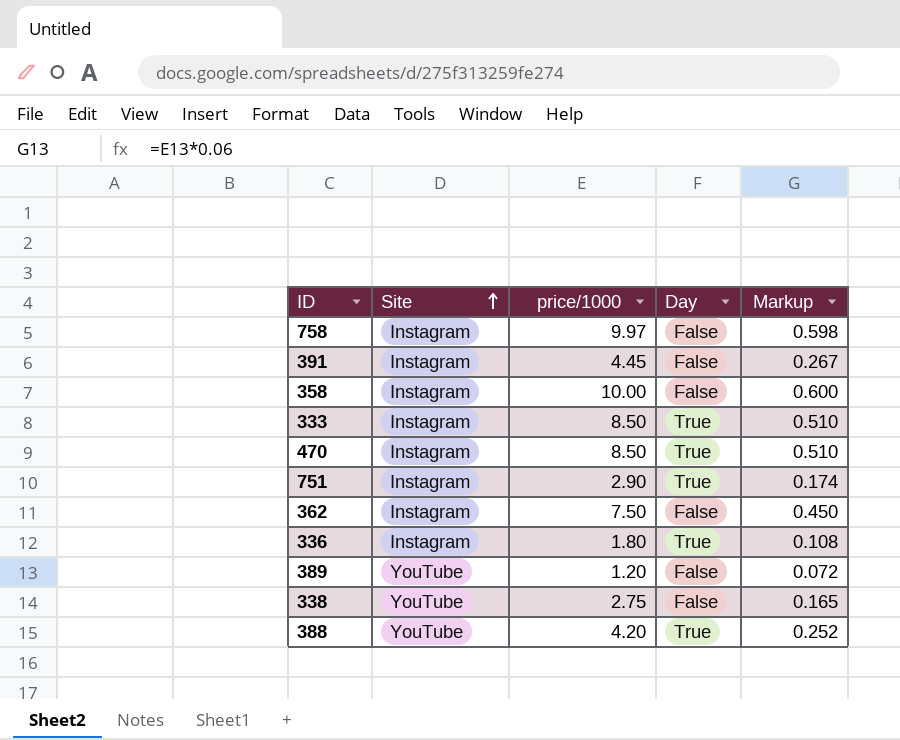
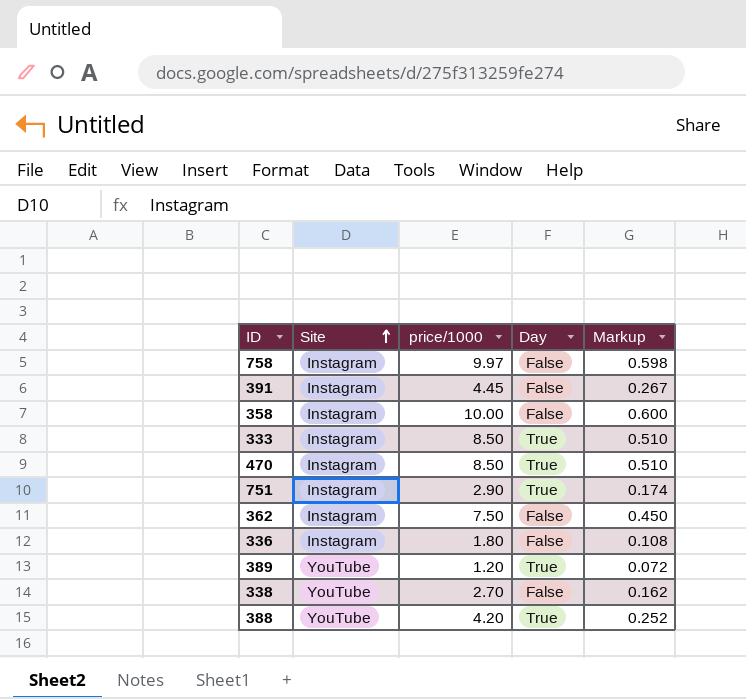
336 | Day: True -> False
389 | Day: False -> True
338 | price/1000: 2.75 -> 2.70
338 | Markup: 0.165 -> 0.162

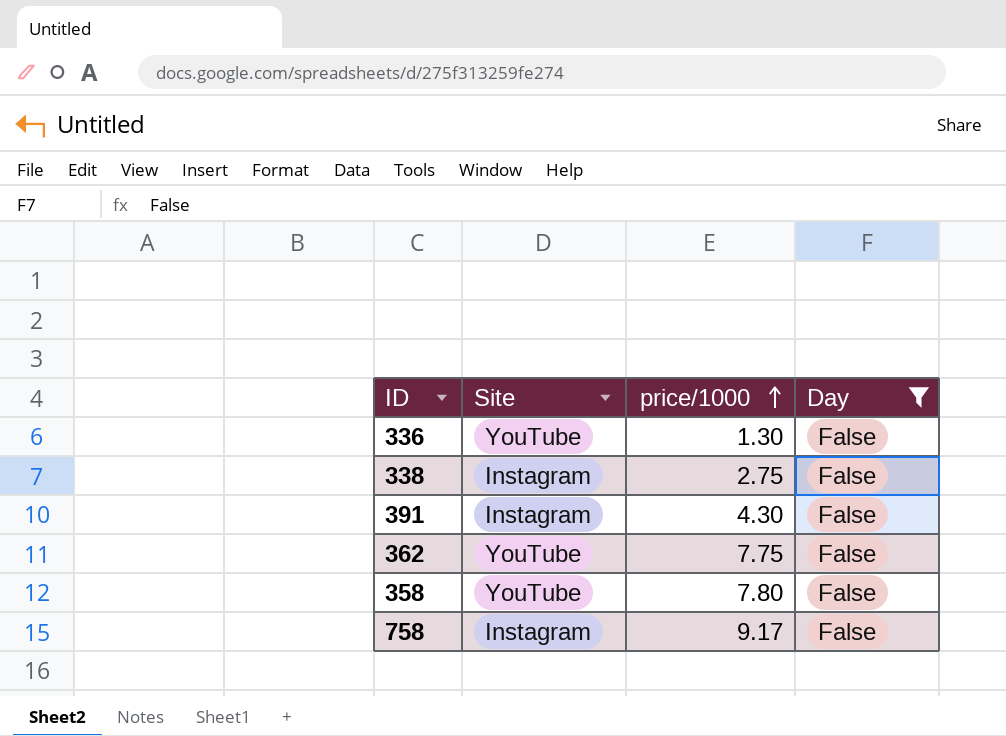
filter: none -> Day = False
row order: Site ascending -> price/1000 ascending
column Markup | formula: [price/1000] * 0.06 -> none
336 | Site: Instagram -> YouTube
336 | price/1000: 1.80 -> 1.30
338 | Site: YouTube -> Instagram
338 | price/1000: 2.70 -> 2.75
391 | price/1000: 4.45 -> 4.30
362 | Site: Instagram -> YouTube
362 | price/1000: 7.50 -> 7.75
358 | Site: Instagram -> YouTube
358 | price/1000: 10.00 -> 7.80
758 | price/1000: 9.97 -> 9.17

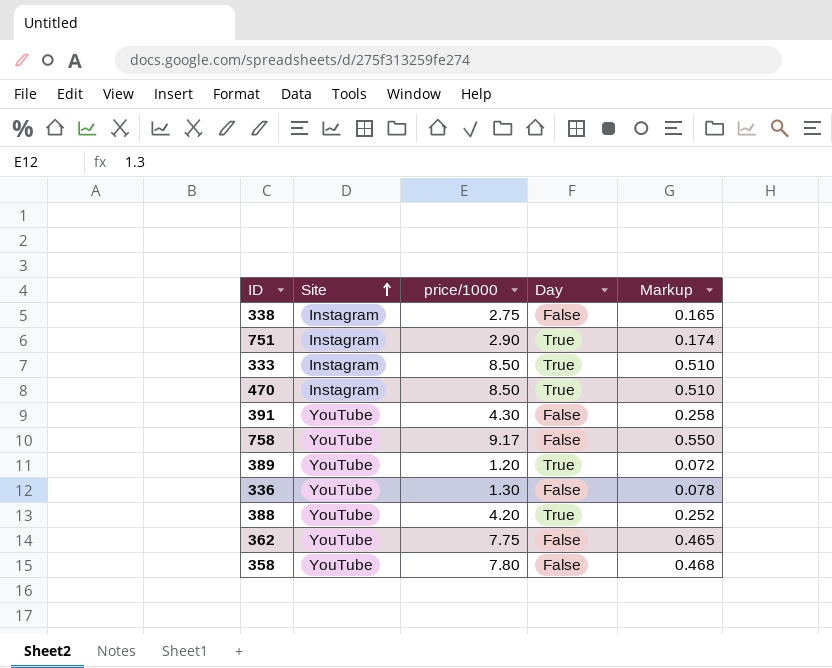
filter: Day = False -> none
row order: price/1000 ascending -> Site ascending
column Markup | formula: none -> [price/1000] * 0.06
391 | Site: Instagram -> YouTube
758 | Site: Instagram -> YouTube

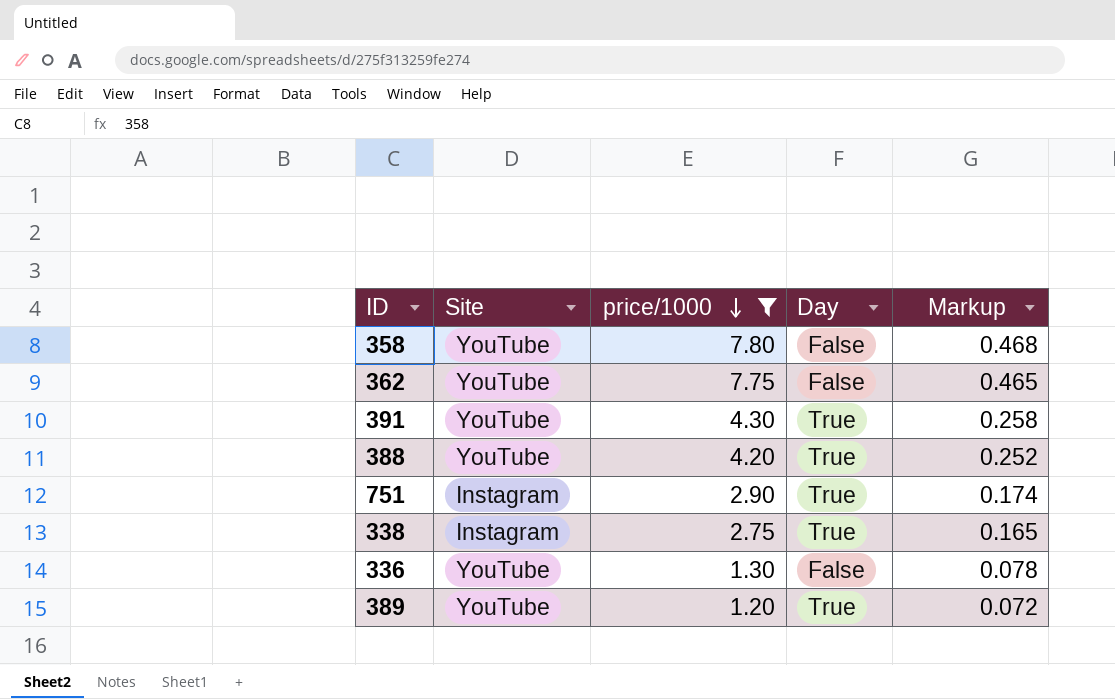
filter: none -> price/1000 <= 7.80
row order: Site ascending -> price/1000 descending
391 | Day: False -> True
338 | Day: False -> True

